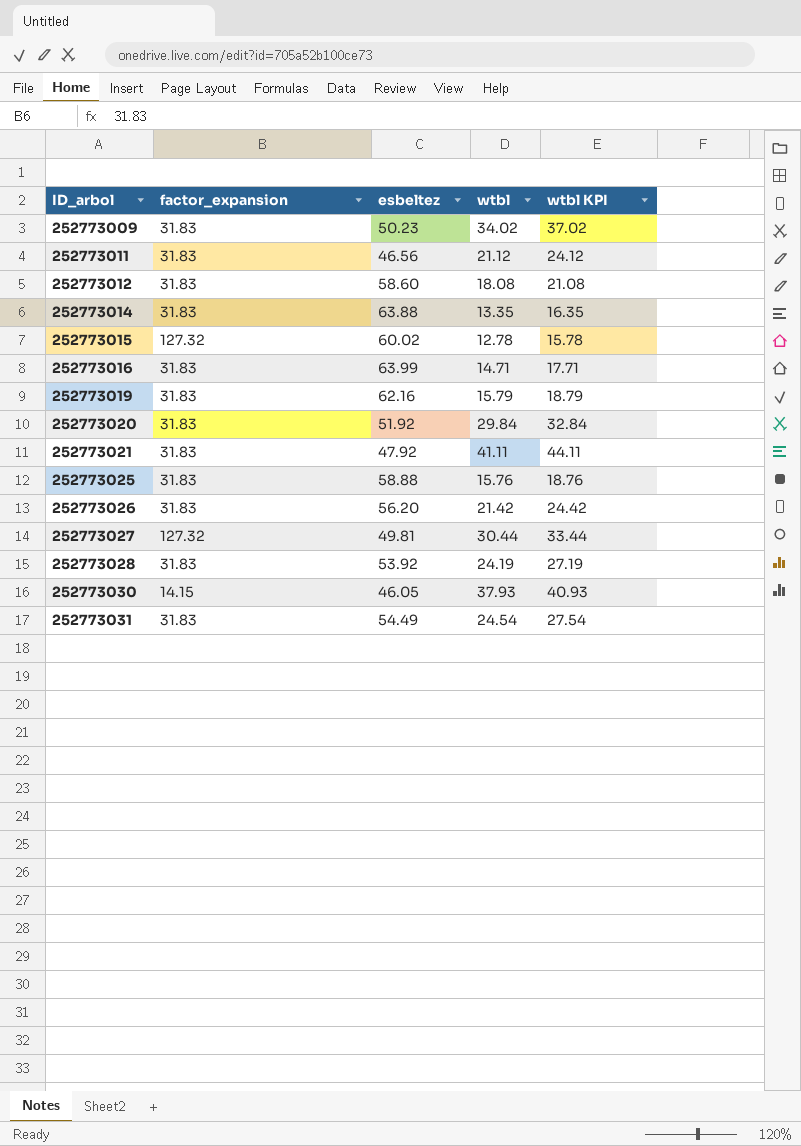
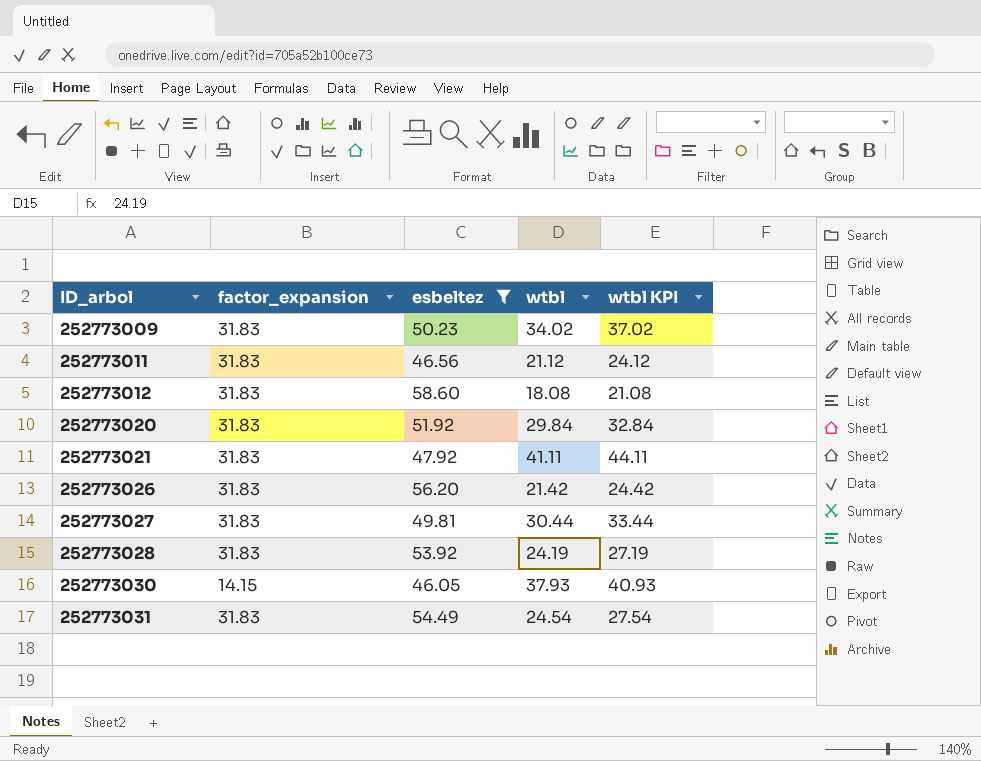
filter: none -> esbeltez <= 58.60
252773027 | factor_expansion: 127.32 -> 31.83

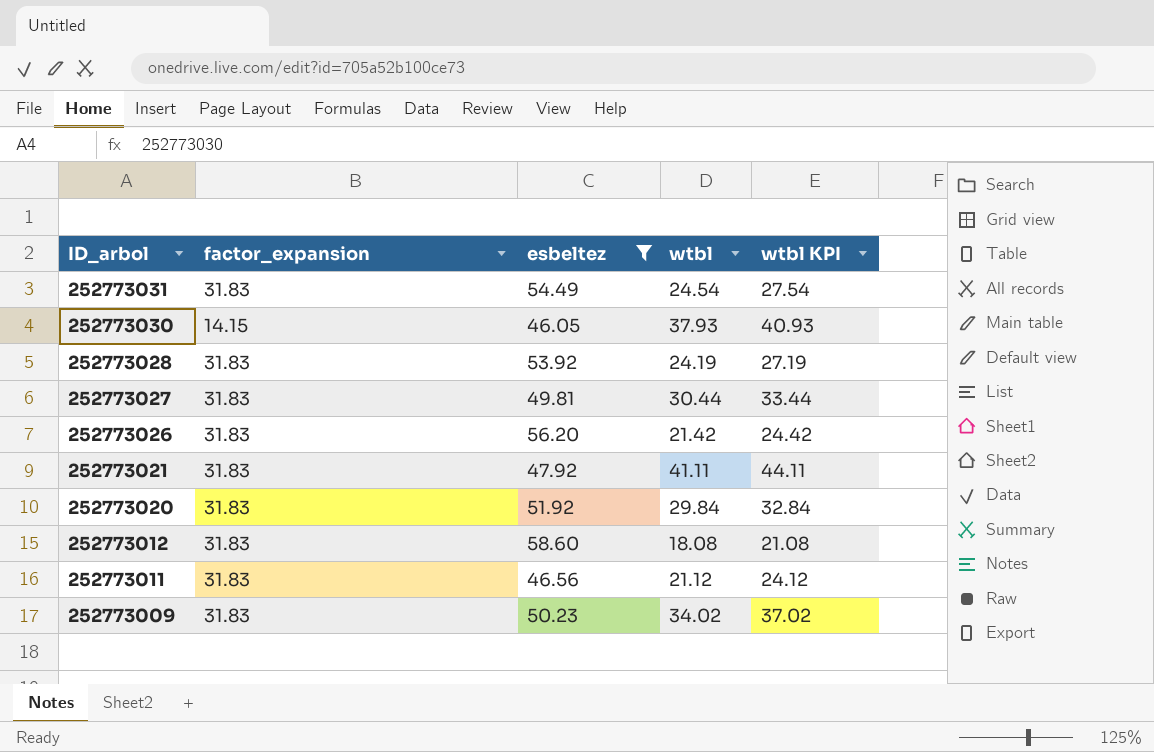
row order: ID_arbol ascending -> ID_arbol descending

